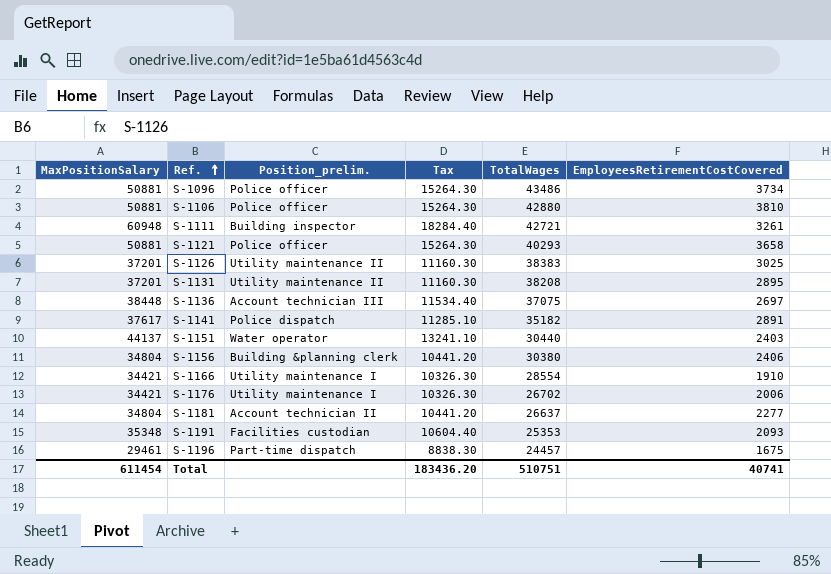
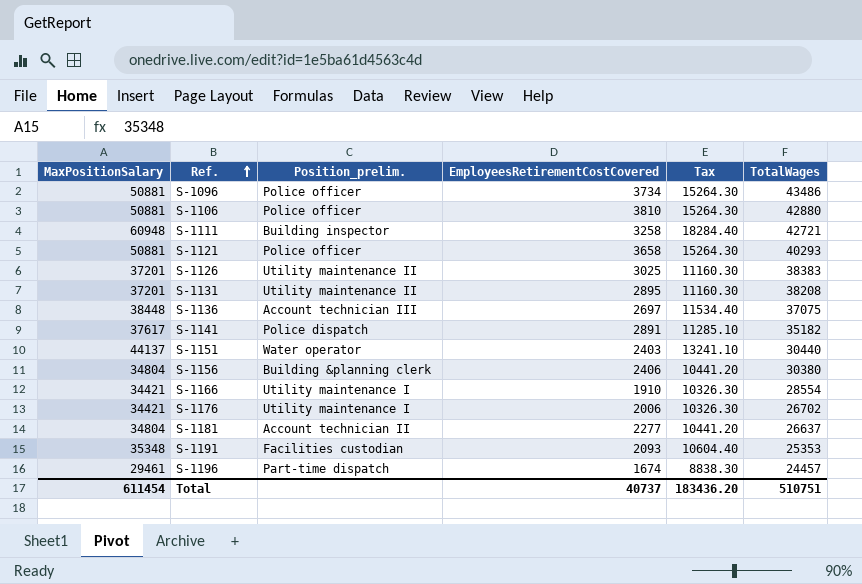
column EmployeesRetirementCostCovered | position: 6 -> 4
S-1111 | EmployeesRetirementCostCovered: 3261 -> 3258
S-1196 | EmployeesRetirementCostCovered: 1675 -> 1674
Total | EmployeesRetirementCostCovered: 40741 -> 40737

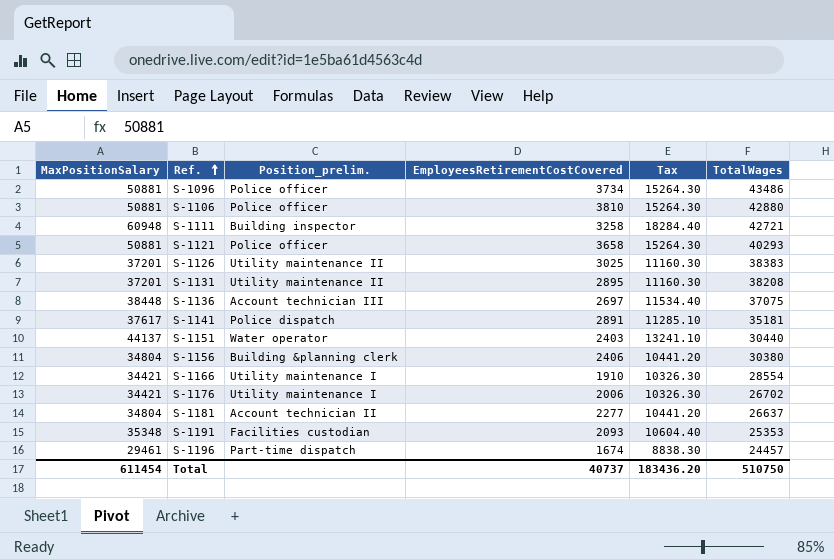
S-1141 | TotalWages: 35182 -> 35181
Total | TotalWages: 510751 -> 510750

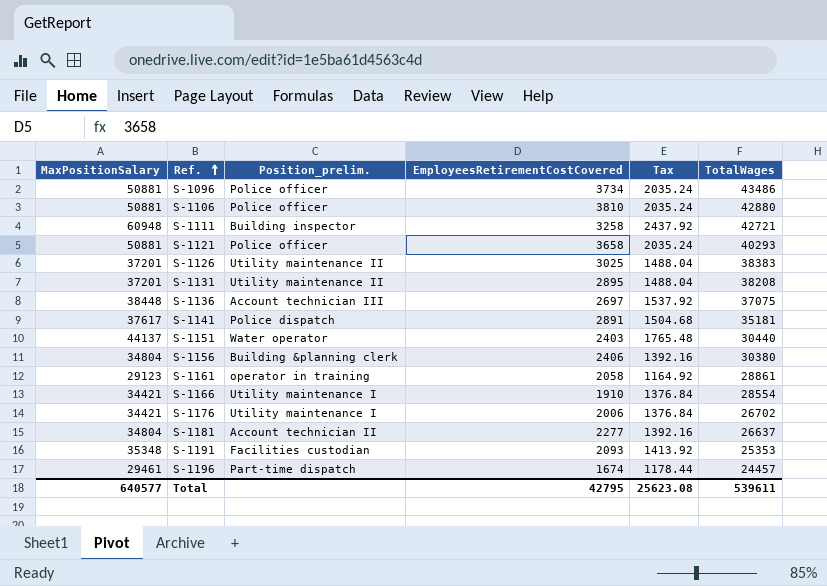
column Tax | formula: [MaxPositionSalary] * 0.3 -> [MaxPositionSalary] * 0.04
row S-1161: none -> 29123 | operator in training | 2058 | 1164.92 | 28861
Total | MaxPositionSalary: 611454 -> 640577
Total | EmployeesRetirementCostCovered: 40737 -> 42795
Total | Tax: 183436.20 -> 25623.08
Total | TotalWages: 510750 -> 539611

